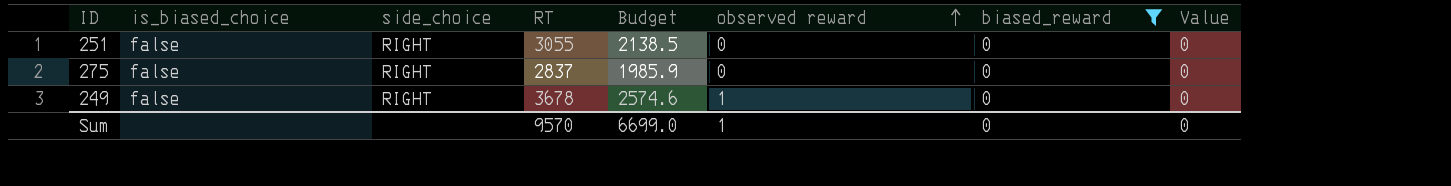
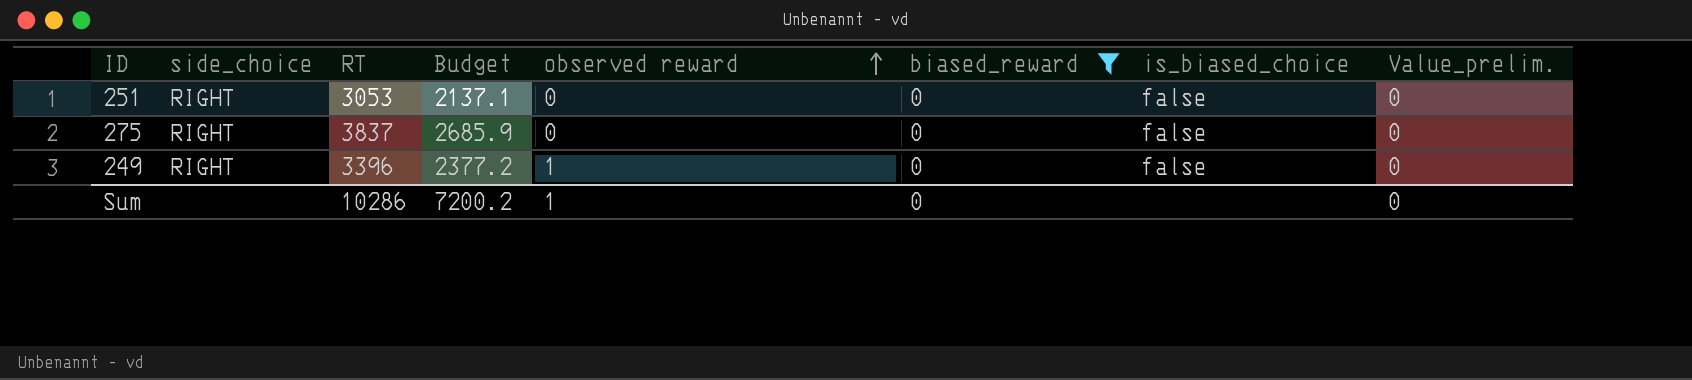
column is_biased_choice | position: 2 -> 7
column name: Value -> Value_prelim.
251 | RT: 3055 -> 3053
251 | Budget: 2138.5 -> 2137.1
275 | RT: 2837 -> 3837
275 | Budget: 1985.9 -> 2685.9
249 | RT: 3678 -> 3396
249 | Budget: 2574.6 -> 2377.2
Sum | RT: 9570 -> 10286
Sum | Budget: 6699.0 -> 7200.2

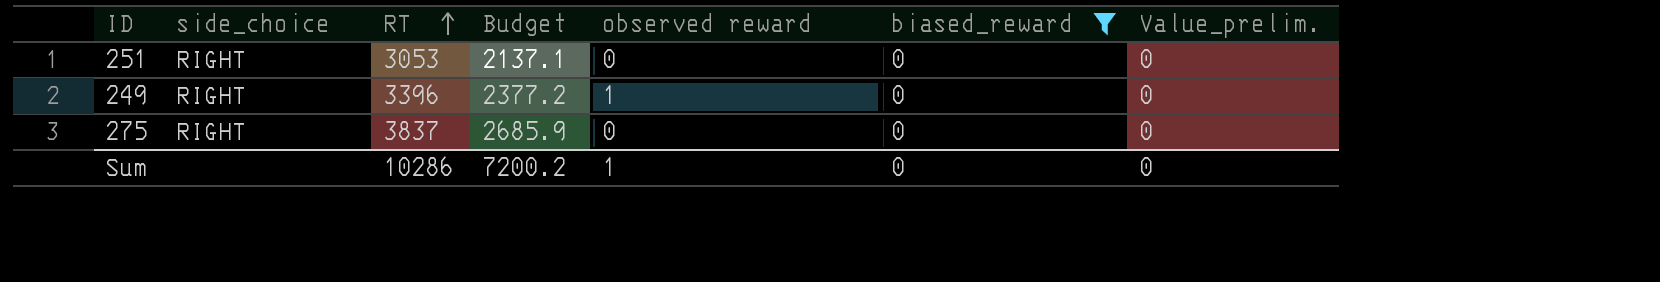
row order: observed reward ascending -> RT ascending
column is_biased_choice | position: 7 -> none

